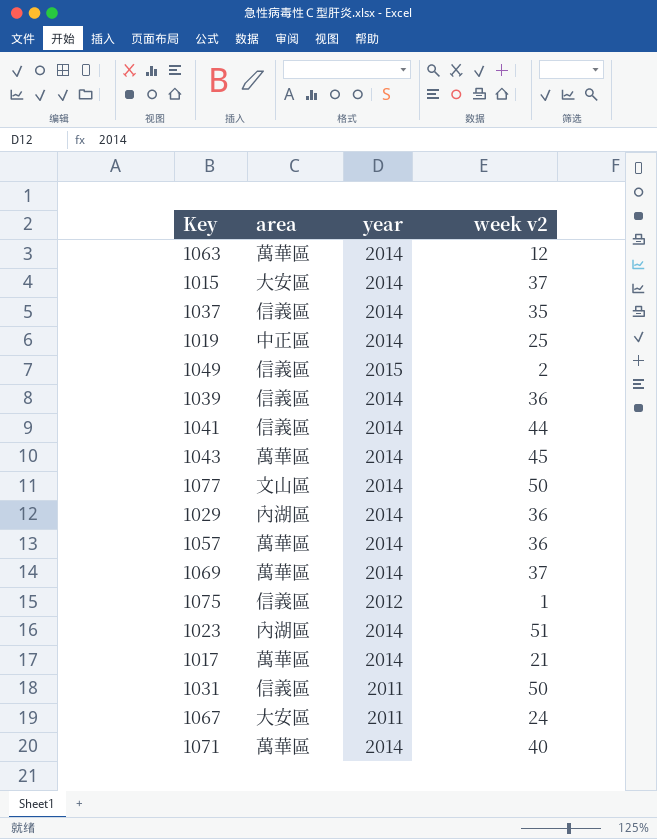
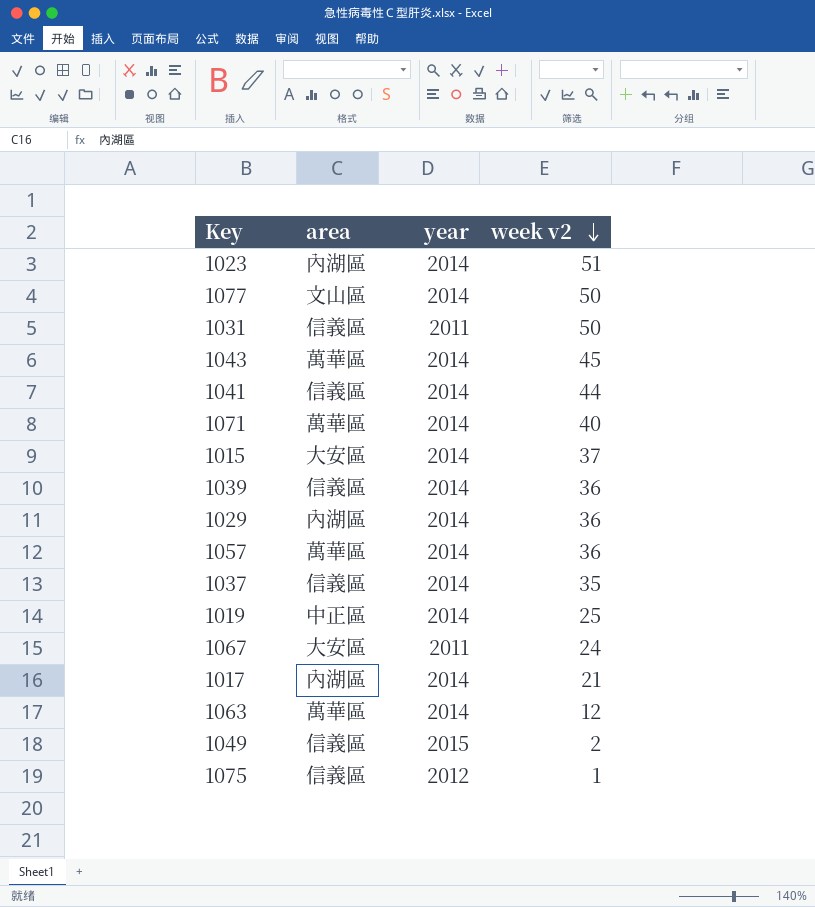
row order: none -> week v2 descending
row 1069: 萬華區 | 2014 | 37 -> none
1017 | area: 萬華區 -> 內湖區

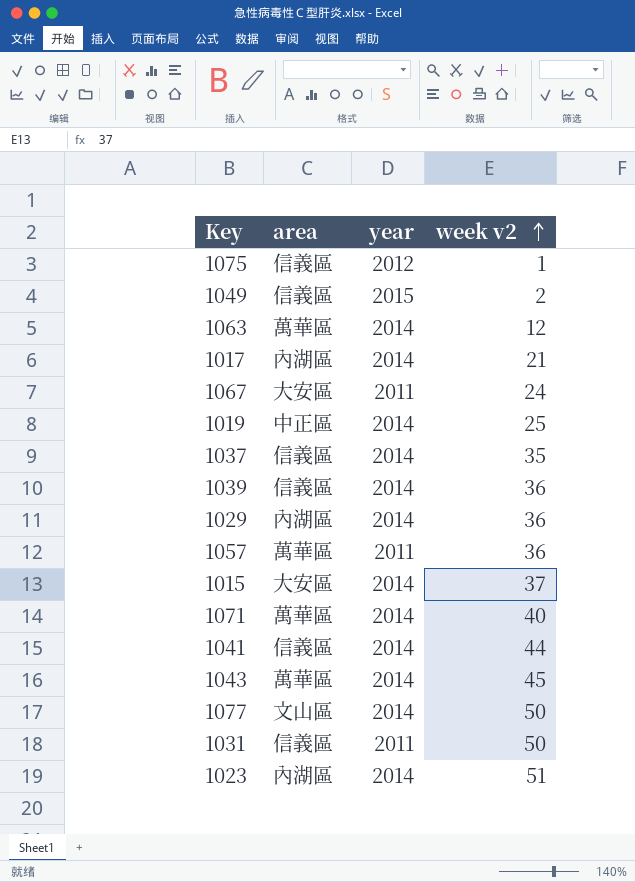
row order: week v2 descending -> week v2 ascending
1057 | year: 2014 -> 2011

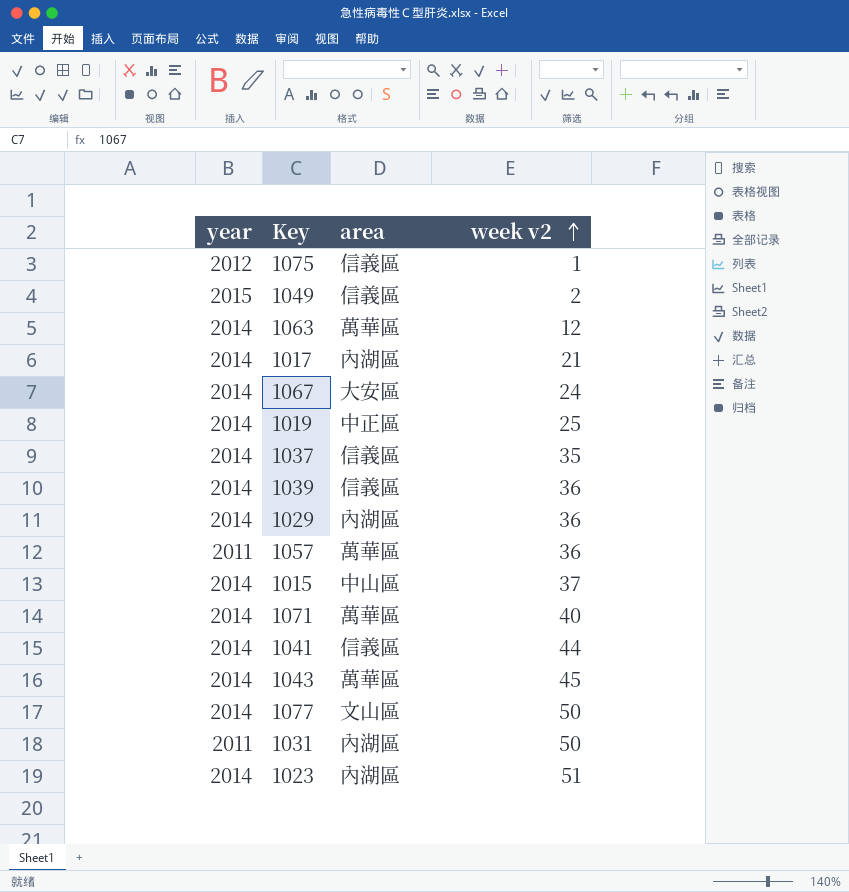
column year | position: 3 -> 1
1067 | year: 2011 -> 2014
1015 | area: 大安區 -> 中山區
1031 | area: 信義區 -> 內湖區

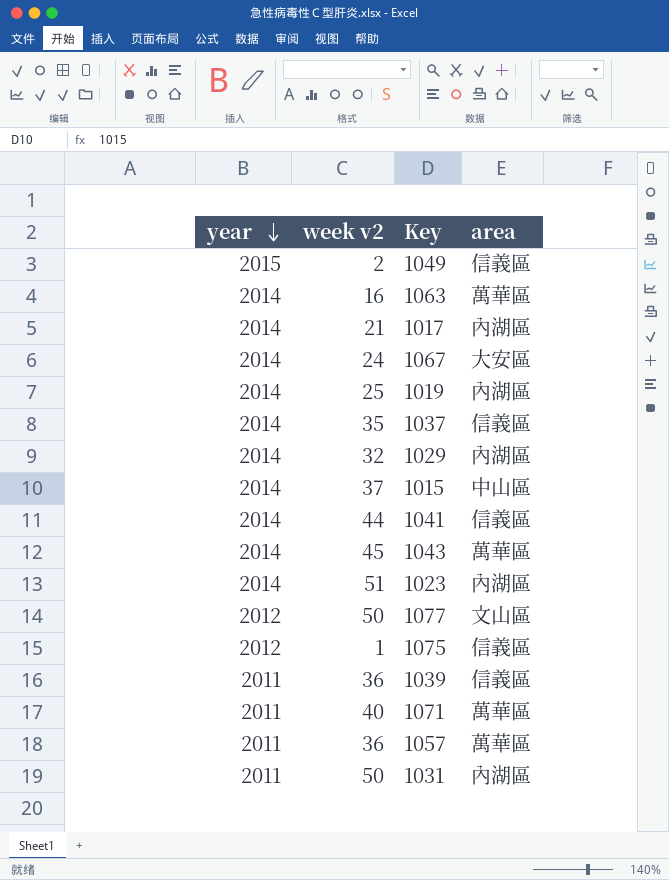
row order: week v2 ascending -> year descending
column week v2 | position: 4 -> 2
1063 | week v2: 12 -> 16
1019 | area: 中正區 -> 內湖區
1029 | week v2: 36 -> 32
1077 | year: 2014 -> 2012
1039 | year: 2014 -> 2011
1071 | year: 2014 -> 2011

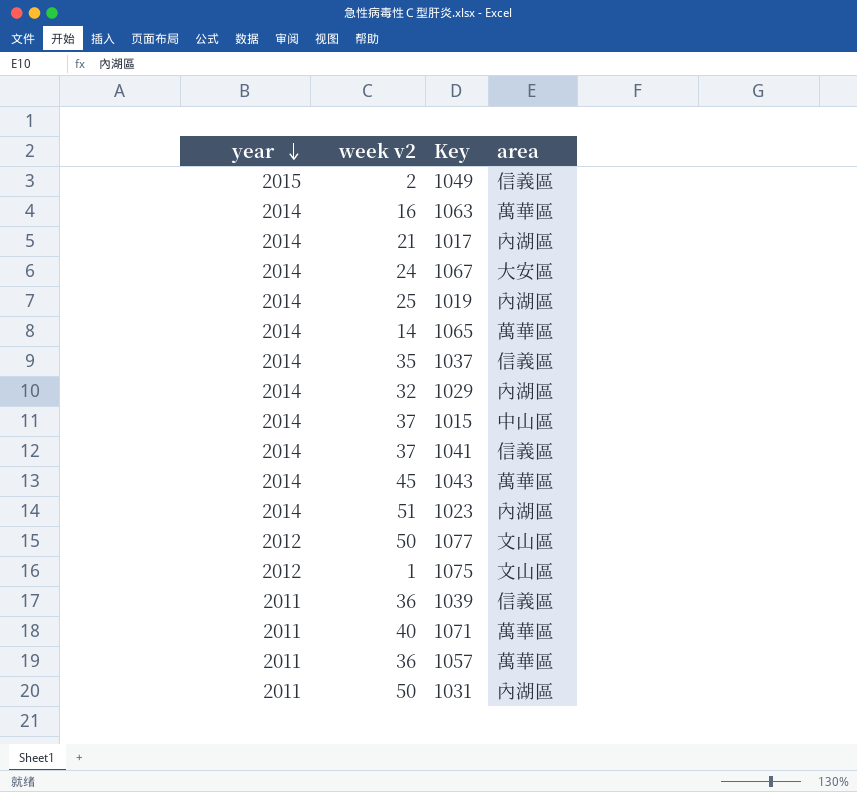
row 1065: none -> 2014 | 14 | 萬華區
1041 | week v2: 44 -> 37
1075 | area: 信義區 -> 文山區

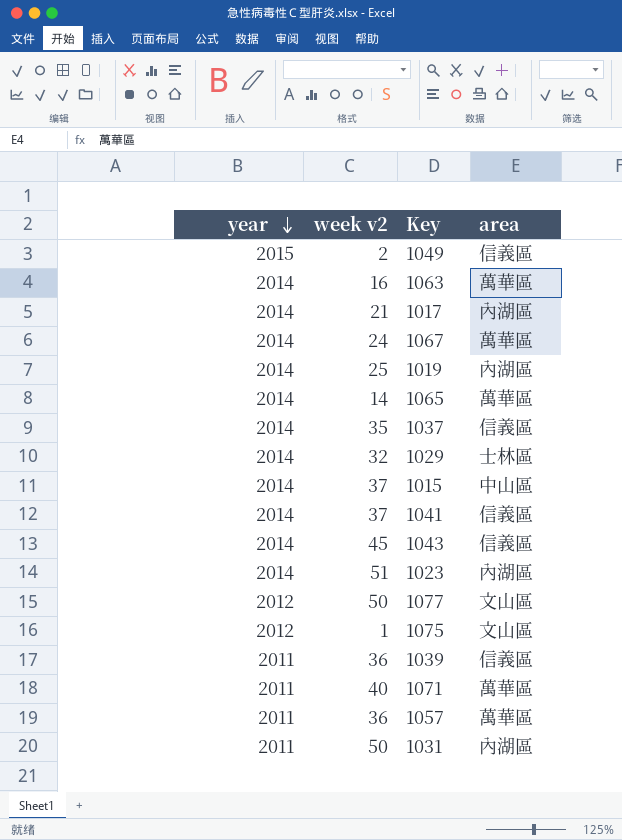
1067 | area: 大安區 -> 萬華區
1029 | area: 內湖區 -> 士林區
1043 | area: 萬華區 -> 信義區

